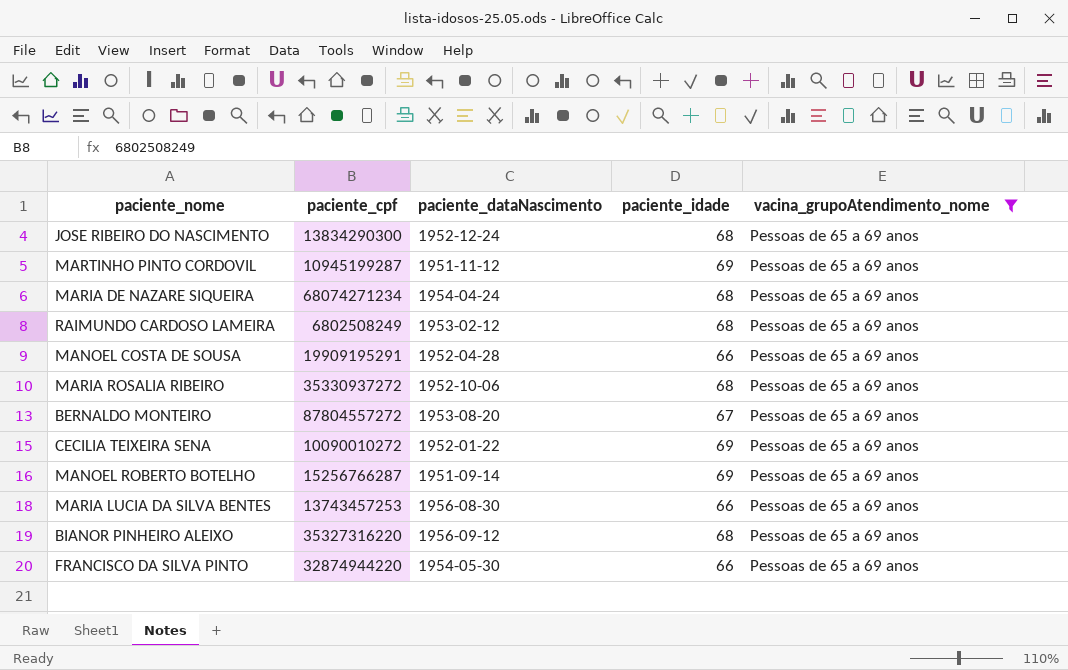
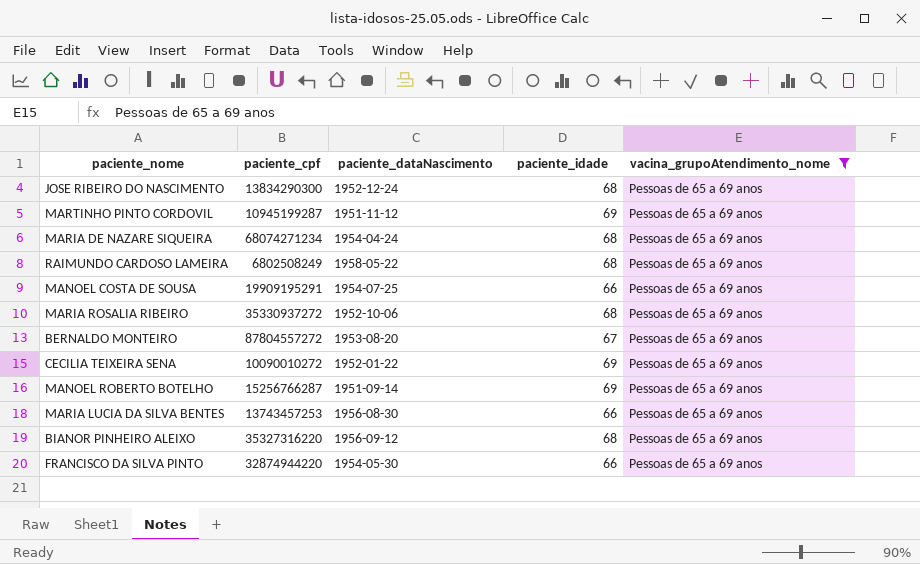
RAIMUNDO CARDOSO LAMEIRA | paciente_dataNascimento: 1953-02-12 -> 1958-05-22
MANOEL COSTA DE SOUSA | paciente_dataNascimento: 1952-04-28 -> 1954-07-25

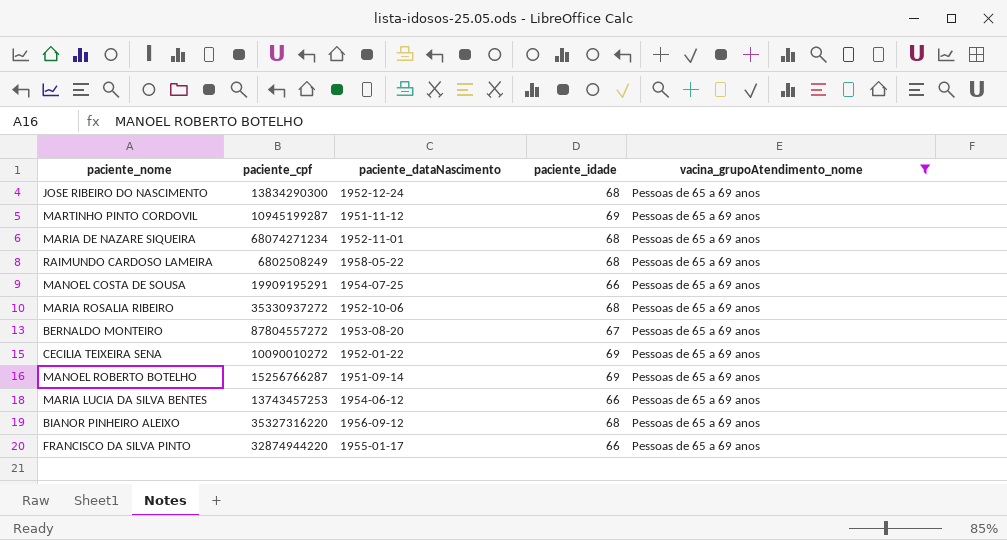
MARIA DE NAZARE SIQUEIRA | paciente_dataNascimento: 1954-04-24 -> 1952-11-01
MARIA LUCIA DA SILVA BENTES | paciente_dataNascimento: 1956-08-30 -> 1954-06-12
FRANCISCO DA SILVA PINTO | paciente_dataNascimento: 1954-05-30 -> 1955-01-17

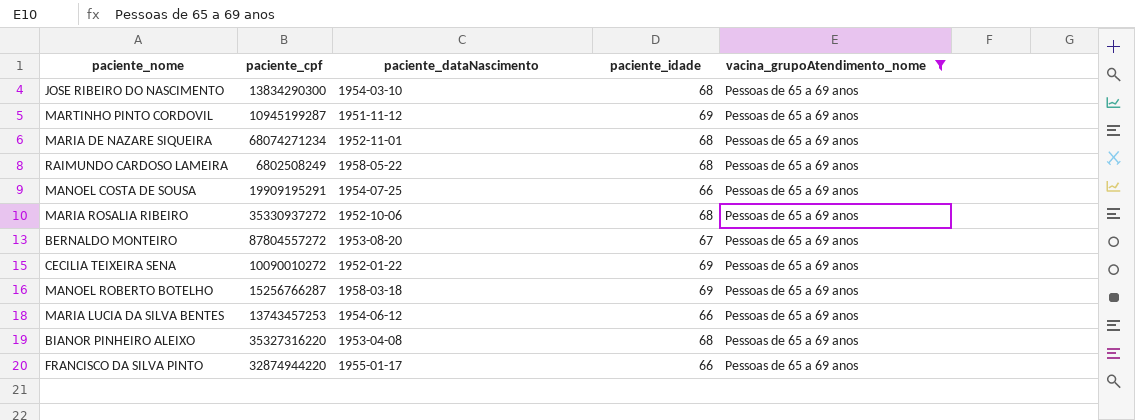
JOSE RIBEIRO DO NASCIMENTO | paciente_dataNascimento: 1952-12-24 -> 1954-03-10
MANOEL ROBERTO BOTELHO | paciente_dataNascimento: 1951-09-14 -> 1958-03-18
BIANOR PINHEIRO ALEIXO | paciente_dataNascimento: 1956-09-12 -> 1953-04-08

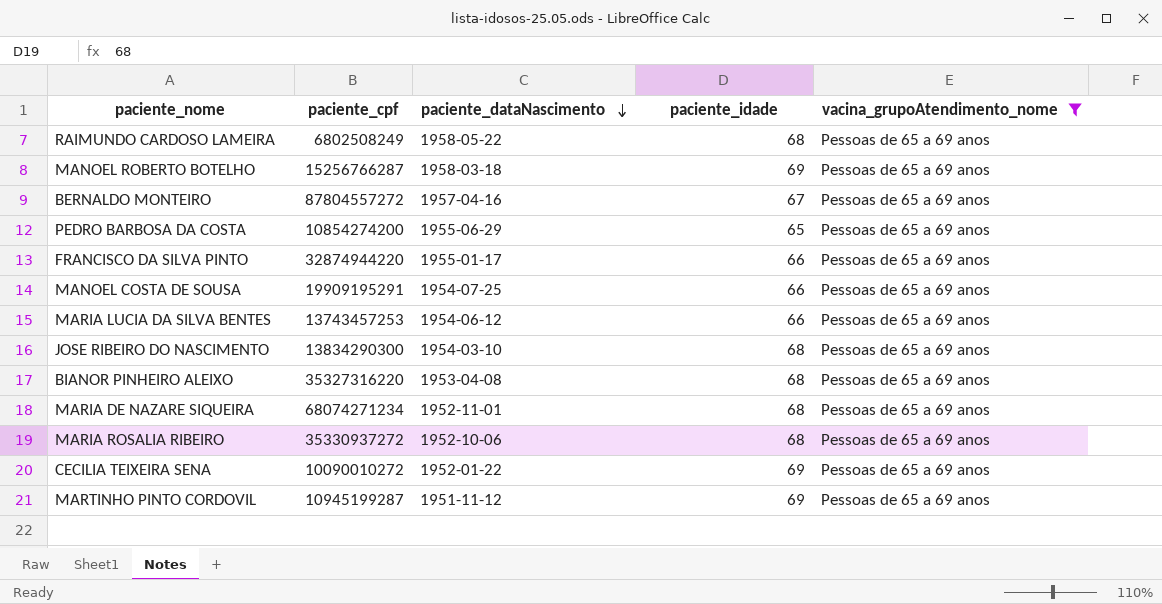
row order: none -> paciente_dataNascimento descending
BERNALDO MONTEIRO | paciente_dataNascimento: 1953-08-20 -> 1957-04-16
row PEDRO BARBOSA DA COSTA: none -> 10854274200 | 1955-06-29 | 65 | Pessoas de 65 a 69 anos

